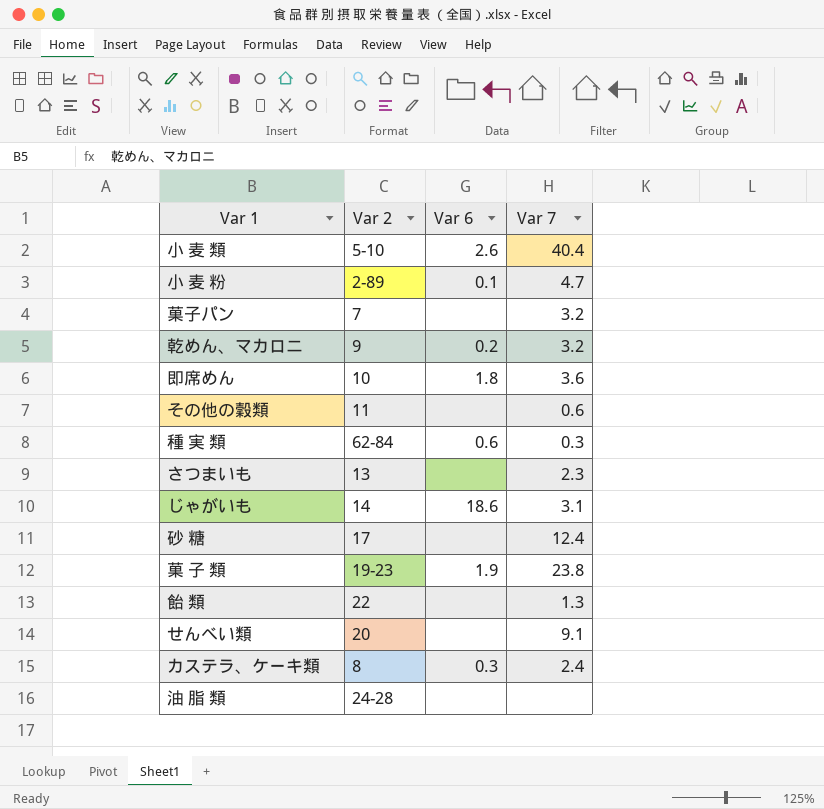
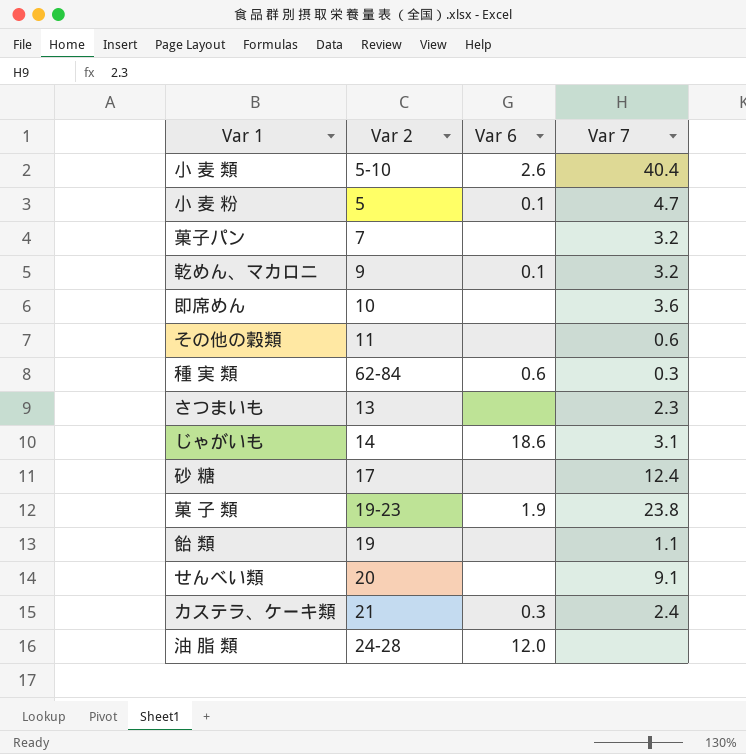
小 麦 粉 | Var 2: 2-89 -> 5
乾めん、マカロニ | Var 6: 0.2 -> 0.1
即席めん | Var 6: 1.8 -> none
飴 類 | Var 2: 22 -> 19
飴 類 | Var 7: 1.3 -> 1.1
カステラ、ケーキ類 | Var 2: 8 -> 21
油 脂 類 | Var 6: none -> 12.0

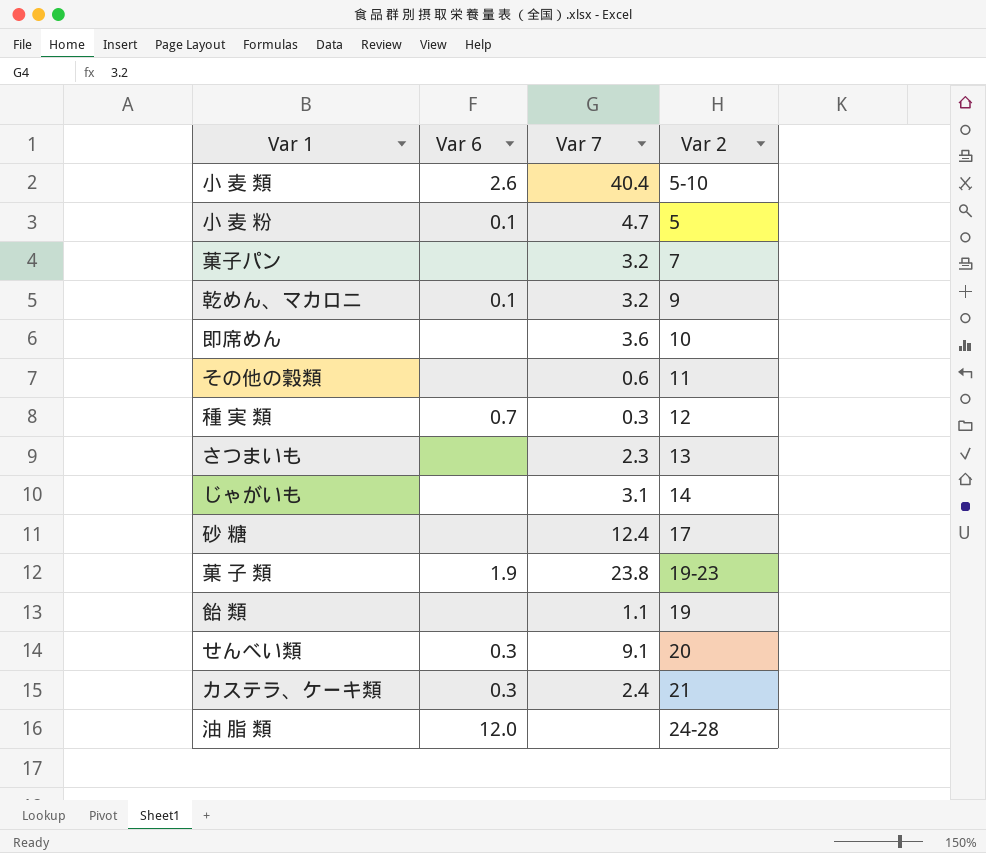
column Var 2 | position: 2 -> 4
種 実 類 | Var 6: 0.6 -> 0.7
種 実 類 | Var 2: 62-84 -> 12
じゃがいも | Var 6: 18.6 -> none
せんべい類 | Var 6: none -> 0.3

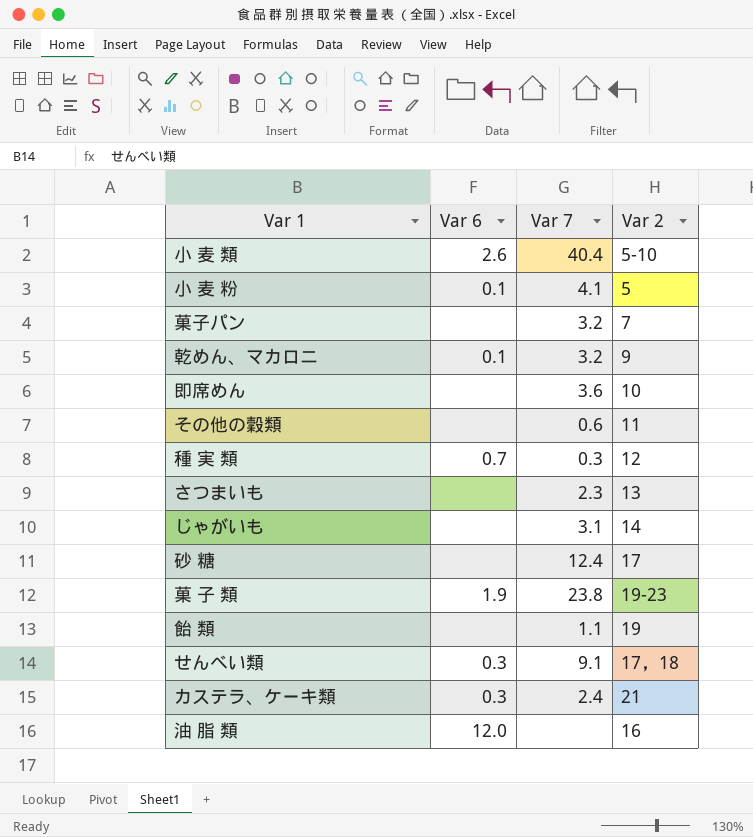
小 麦 粉 | Var 7: 4.7 -> 4.1
せんべい類 | Var 2: 20 -> 17，18
油 脂 類 | Var 2: 24-28 -> 16

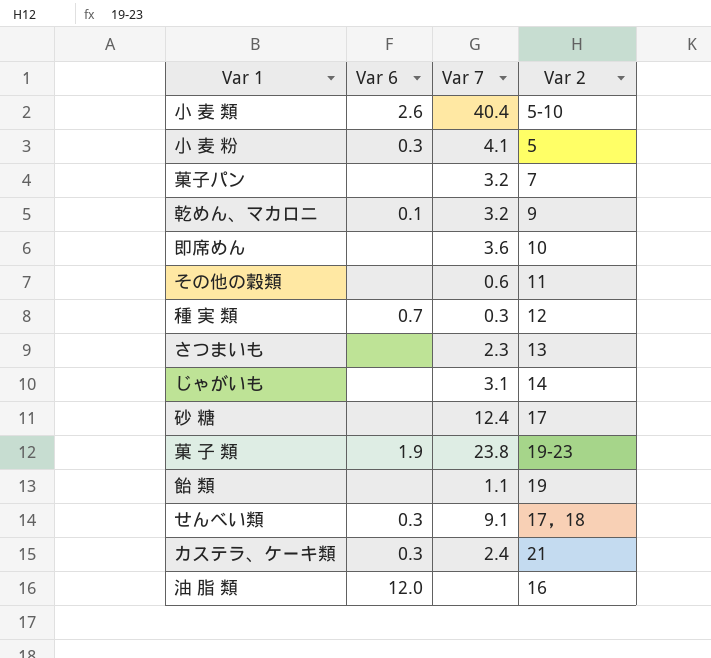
小 麦 粉 | Var 6: 0.1 -> 0.3

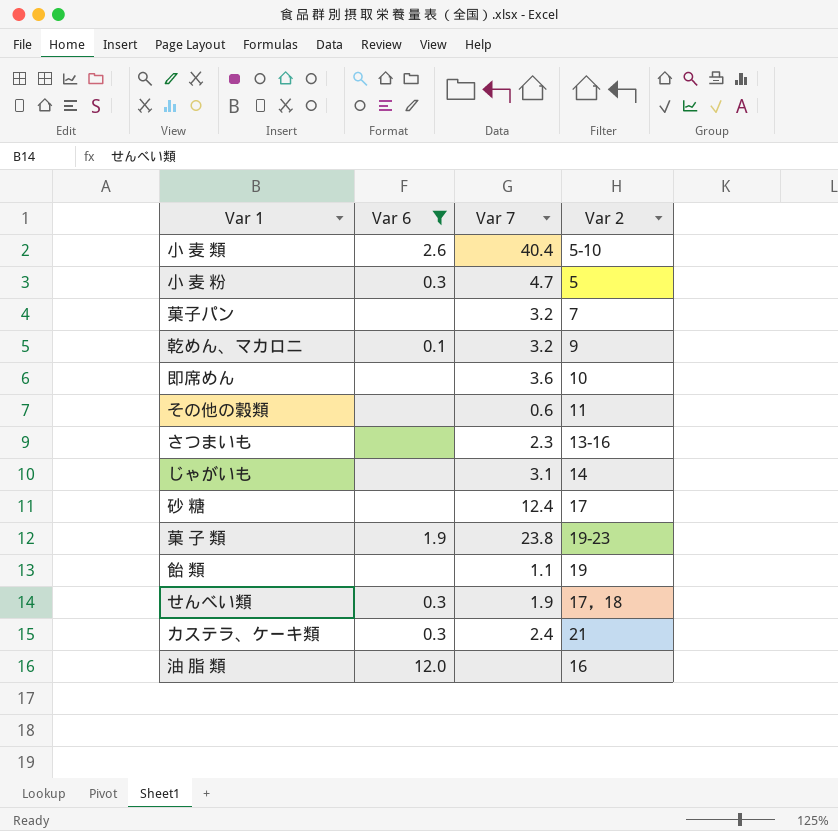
filter: none -> Var 6 != 0.7
小 麦 粉 | Var 7: 4.1 -> 4.7
さつまいも | Var 2: 13 -> 13-16
せんべい類 | Var 7: 9.1 -> 1.9

